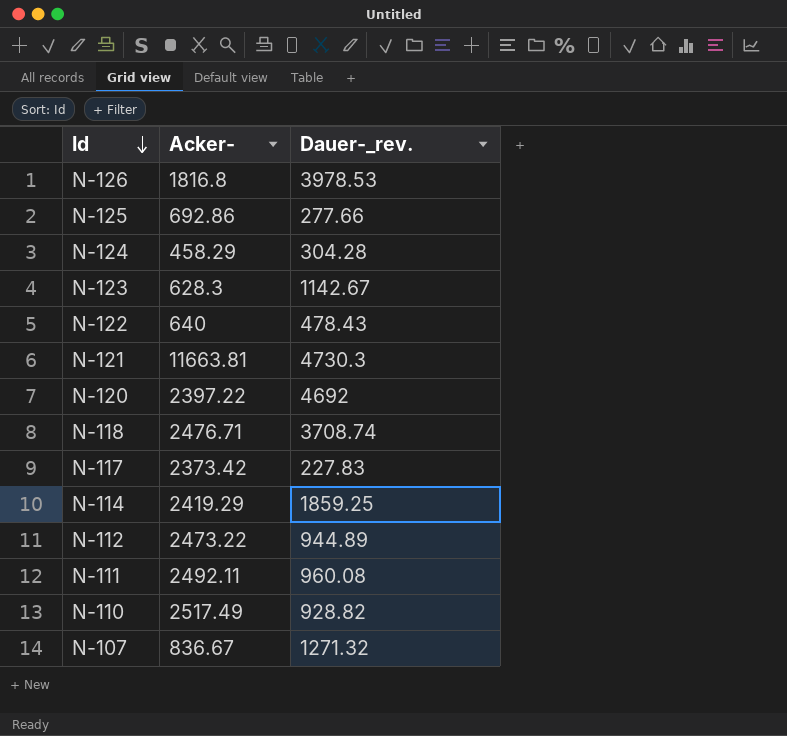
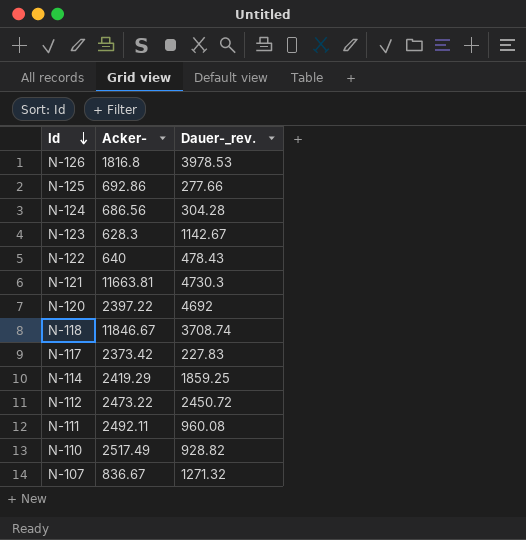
N-124 | Acker-: 458.29 -> 686.56
N-118 | Acker-: 2476.71 -> 11846.67
N-112 | Dauer-_rev.: 944.89 -> 2450.72

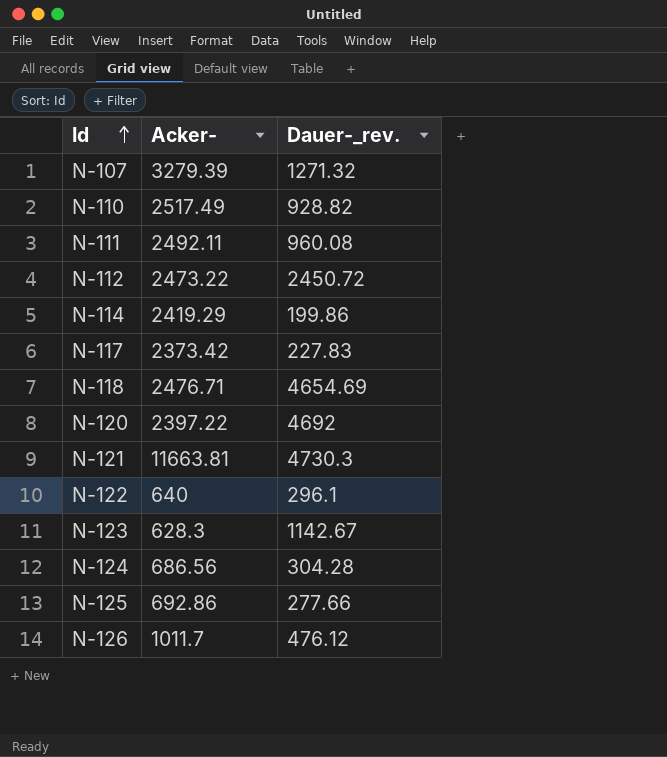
row order: Id descending -> Id ascending
N-107 | Acker-: 836.67 -> 3279.39
N-114 | Dauer-_rev.: 1859.25 -> 199.86
N-118 | Acker-: 11846.67 -> 2476.71
N-118 | Dauer-_rev.: 3708.74 -> 4654.69
N-122 | Dauer-_rev.: 478.43 -> 296.1
N-126 | Acker-: 1816.8 -> 1011.7
N-126 | Dauer-_rev.: 3978.53 -> 476.12

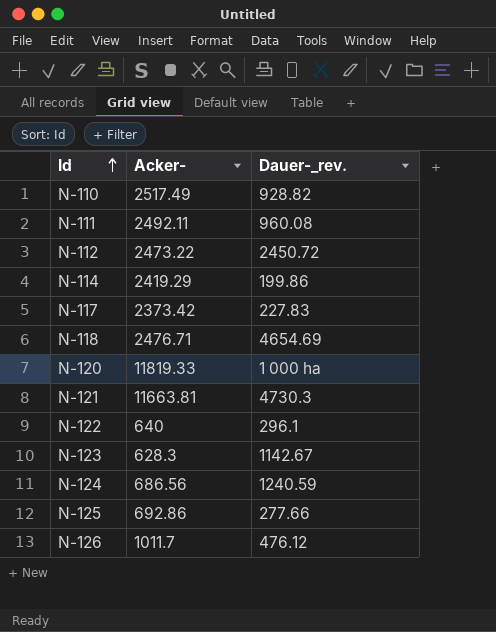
row N-107: 3279.39 | 1271.32 -> none
N-120 | Acker-: 2397.22 -> 11819.33
N-120 | Dauer-_rev.: 4692 -> 1 000 ha
N-124 | Dauer-_rev.: 304.28 -> 1240.59

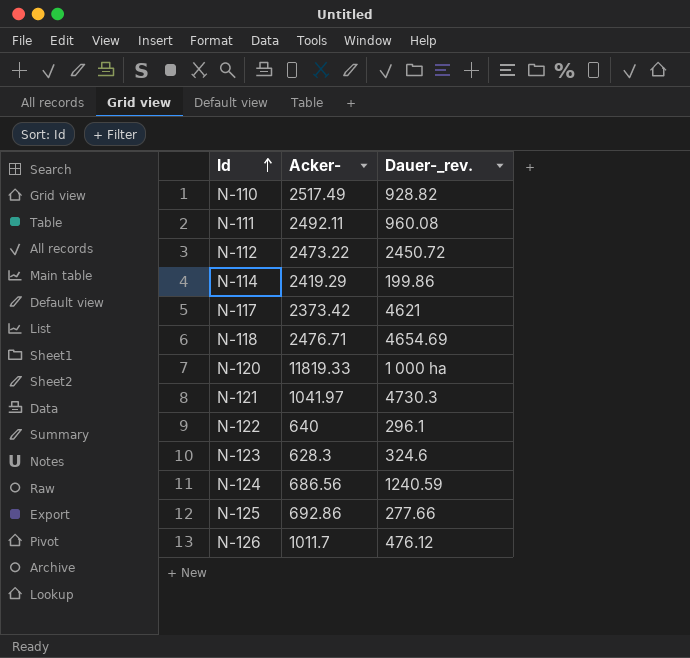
N-117 | Dauer-_rev.: 227.83 -> 4621
N-121 | Acker-: 11663.81 -> 1041.97
N-123 | Dauer-_rev.: 1142.67 -> 324.6

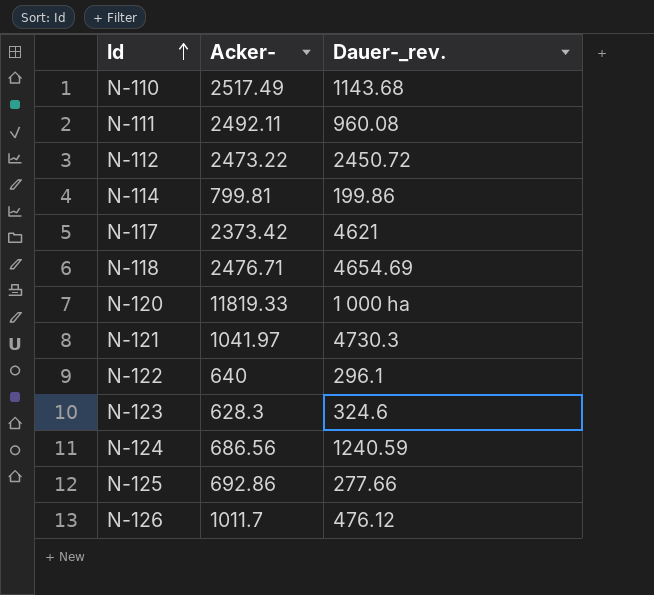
N-110 | Dauer-_rev.: 928.82 -> 1143.68
N-114 | Acker-: 2419.29 -> 799.81

